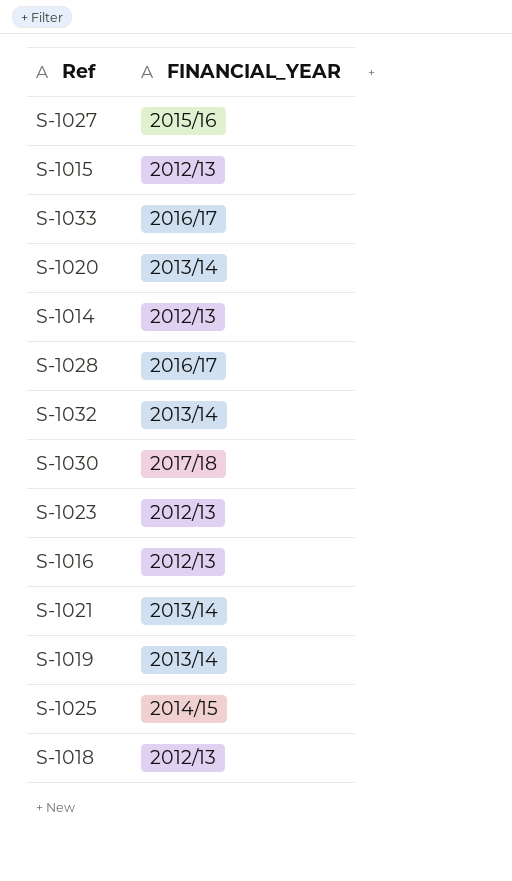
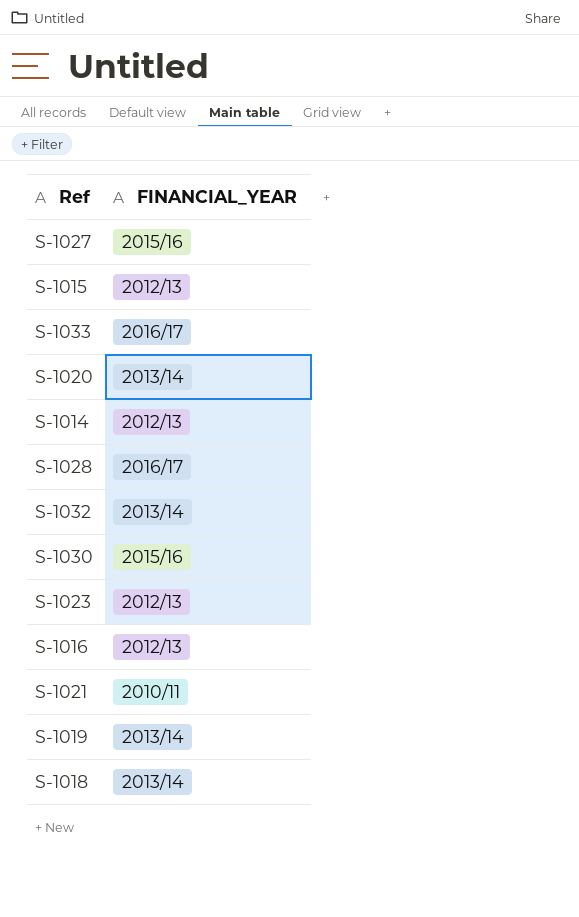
row S-1025: 2014/15 -> none
S-1030 | FINANCIAL_YEAR: 2017/18 -> 2015/16
S-1021 | FINANCIAL_YEAR: 2013/14 -> 2010/11
S-1018 | FINANCIAL_YEAR: 2012/13 -> 2013/14

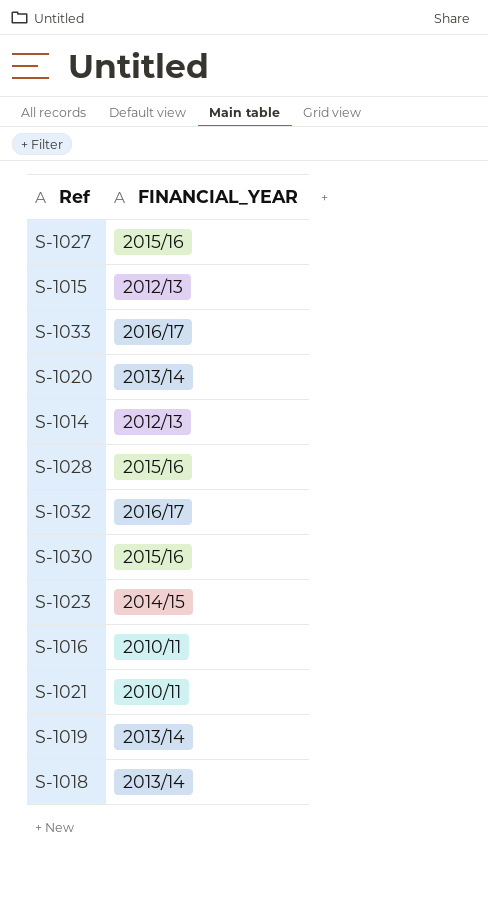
S-1028 | FINANCIAL_YEAR: 2016/17 -> 2015/16
S-1032 | FINANCIAL_YEAR: 2013/14 -> 2016/17
S-1023 | FINANCIAL_YEAR: 2012/13 -> 2014/15
S-1016 | FINANCIAL_YEAR: 2012/13 -> 2010/11

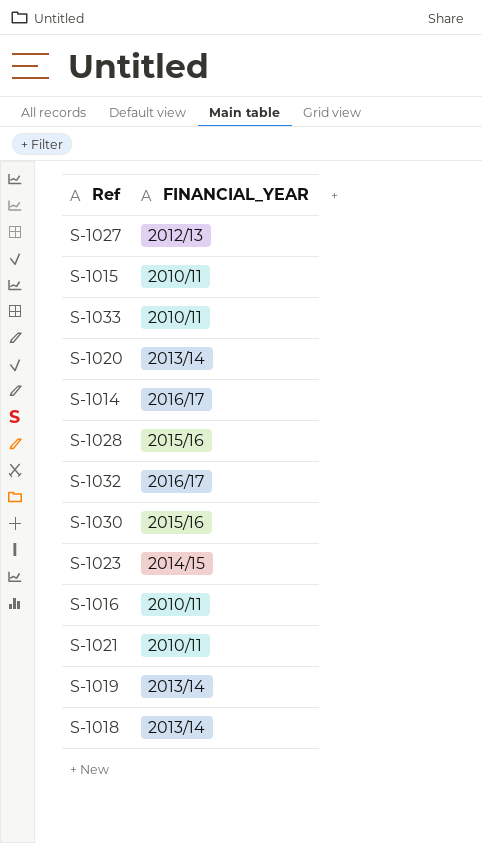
S-1027 | FINANCIAL_YEAR: 2015/16 -> 2012/13
S-1015 | FINANCIAL_YEAR: 2012/13 -> 2010/11
S-1033 | FINANCIAL_YEAR: 2016/17 -> 2010/11
S-1014 | FINANCIAL_YEAR: 2012/13 -> 2016/17

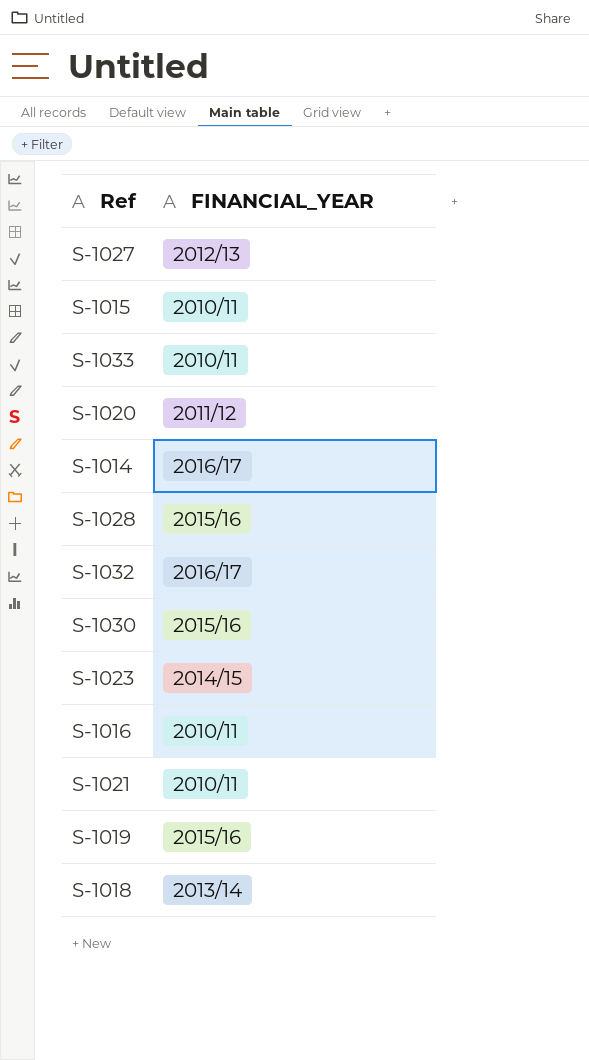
S-1020 | FINANCIAL_YEAR: 2013/14 -> 2011/12
S-1019 | FINANCIAL_YEAR: 2013/14 -> 2015/16

